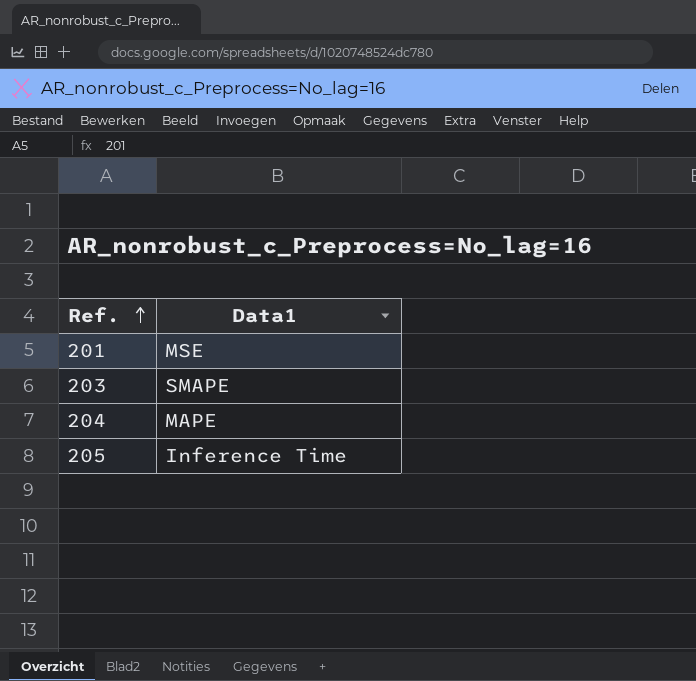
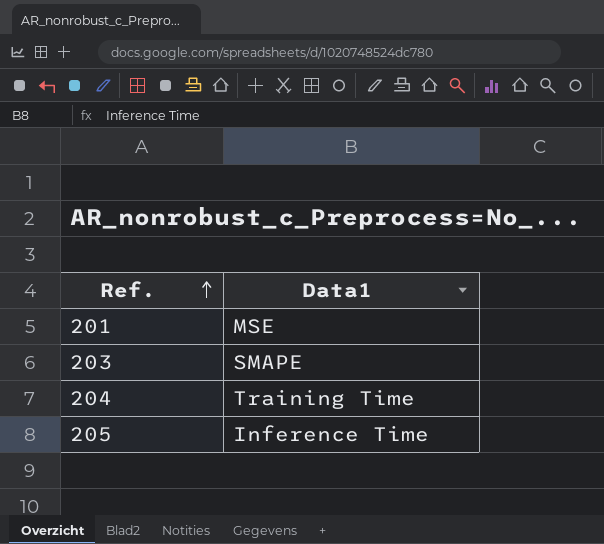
204 | Data1: MAPE -> Training Time

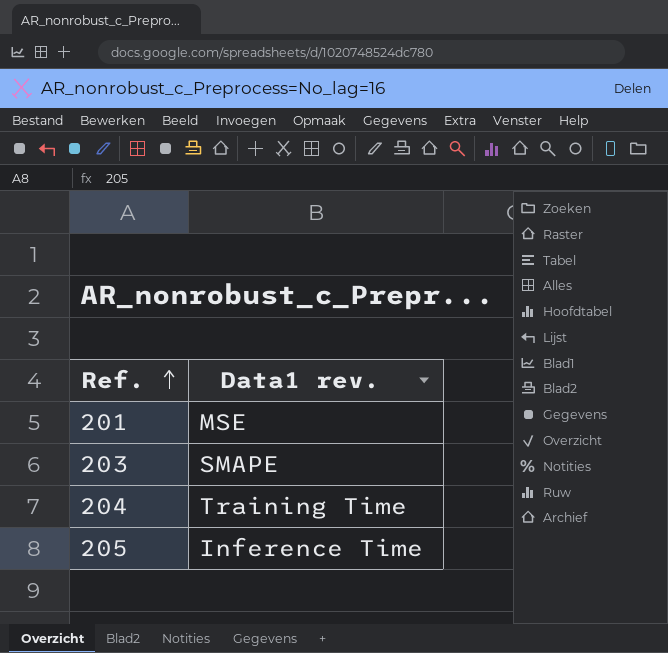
column name: Data1 -> Data1 rev.

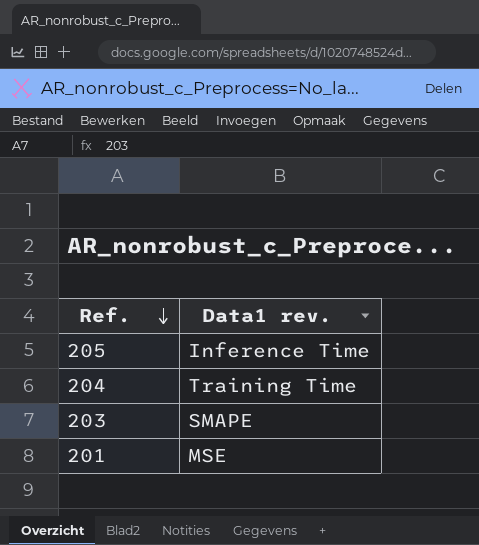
row order: Ref. ascending -> Ref. descending

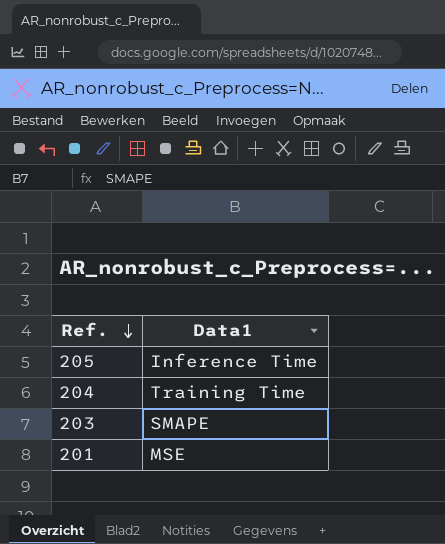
column name: Data1 rev. -> Data1

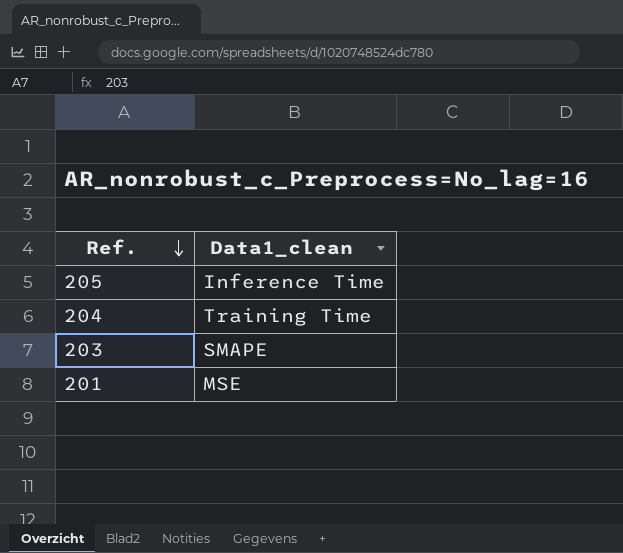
column name: Data1 -> Data1_clean

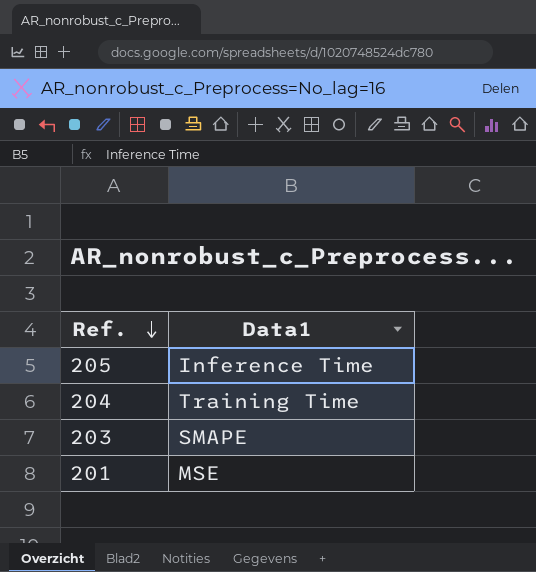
column name: Data1_clean -> Data1

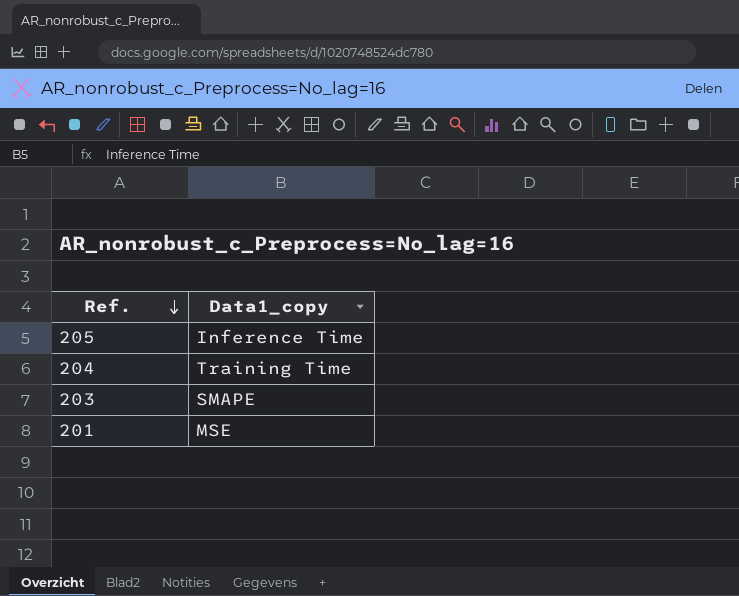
column name: Data1 -> Data1_copy

